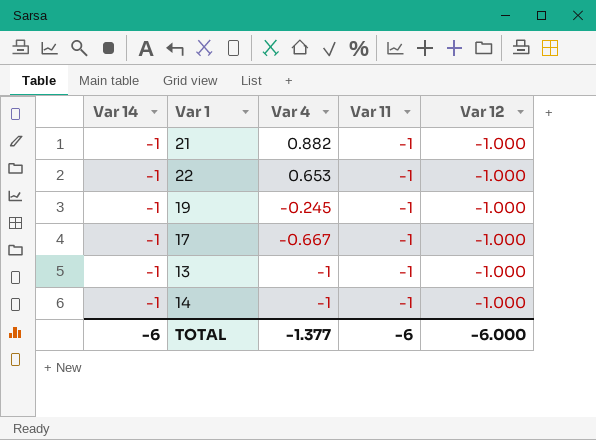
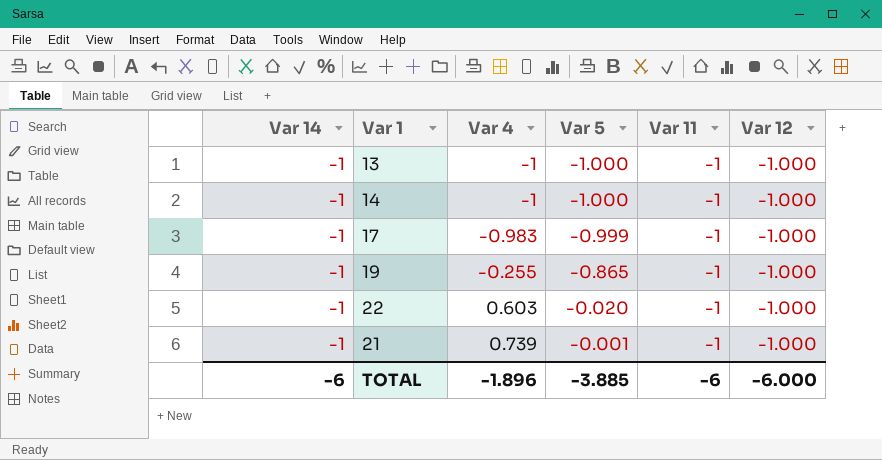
row order: Var 4 descending -> Var 4 ascending
column Var 5 | position: none -> 4
17 | Var 4: -0.667 -> -0.983
19 | Var 4: -0.245 -> -0.255
22 | Var 4: 0.653 -> 0.603
21 | Var 4: 0.882 -> 0.739
TOTAL | Var 4: -1.377 -> -1.896

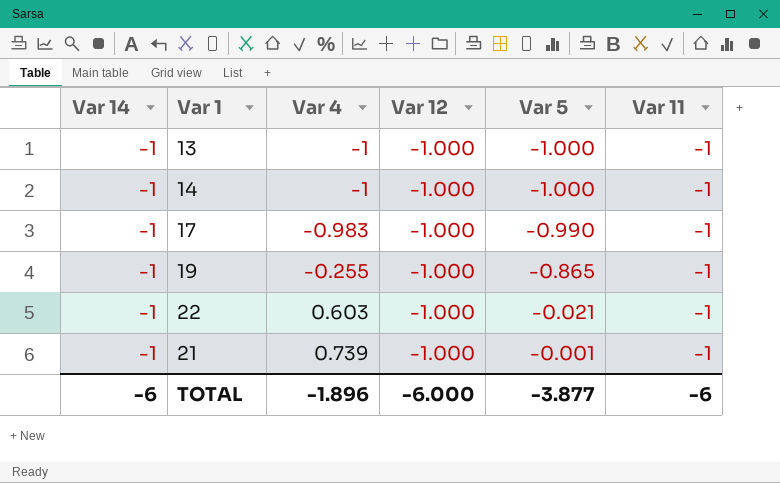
column Var 12 | position: 6 -> 4
17 | Var 5: -0.999 -> -0.990
22 | Var 5: -0.020 -> -0.021
TOTAL | Var 5: -3.885 -> -3.877

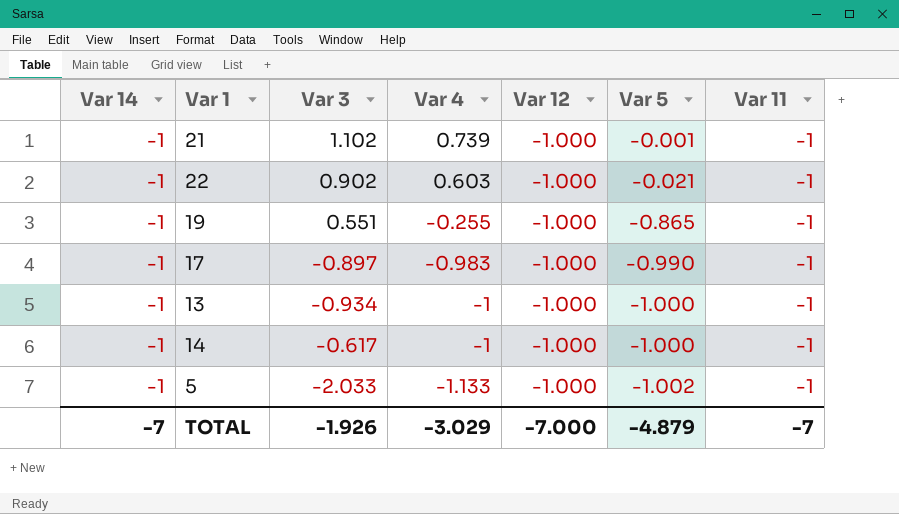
row order: Var 4 ascending -> Var 4 descending
column Var 3 | position: none -> 3
row 5: none -> -1 | -2.033 | -1.133 | -1.000 | -1.002 | -1
TOTAL | Var 14: -6 -> -7
TOTAL | Var 4: -1.896 -> -3.029
TOTAL | Var 12: -6.000 -> -7.000
TOTAL | Var 5: -3.877 -> -4.879
TOTAL | Var 11: -6 -> -7

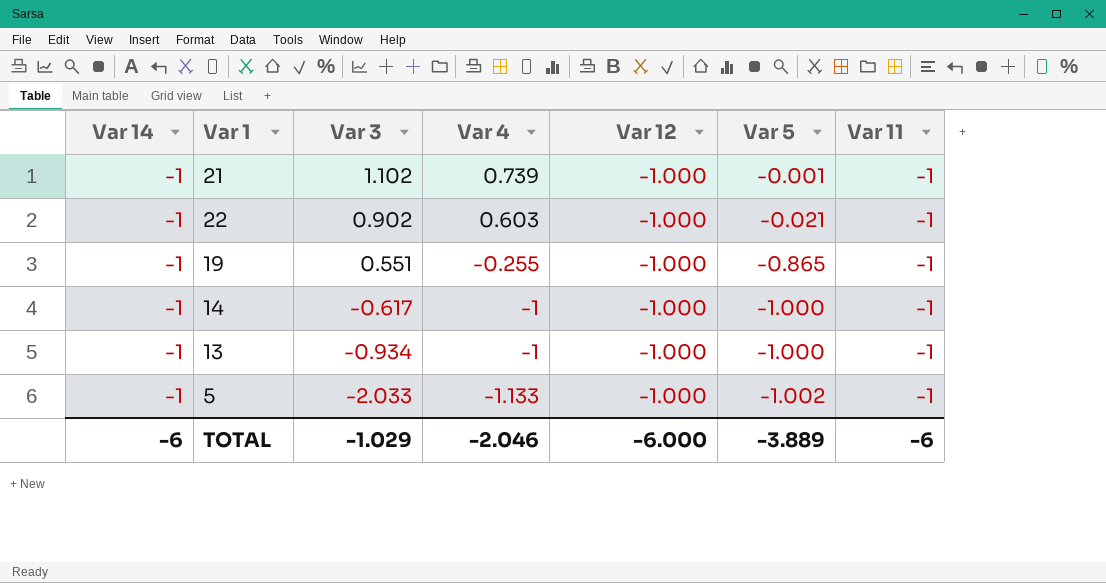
row order: Var 4 descending -> Var 3 descending
row 17: -1 | -0.897 | -0.983 | -1.000 | -0.990 | -1 -> none
TOTAL | Var 14: -7 -> -6
TOTAL | Var 3: -1.926 -> -1.029
TOTAL | Var 4: -3.029 -> -2.046
TOTAL | Var 12: -7.000 -> -6.000
TOTAL | Var 5: -4.879 -> -3.889
TOTAL | Var 11: -7 -> -6

